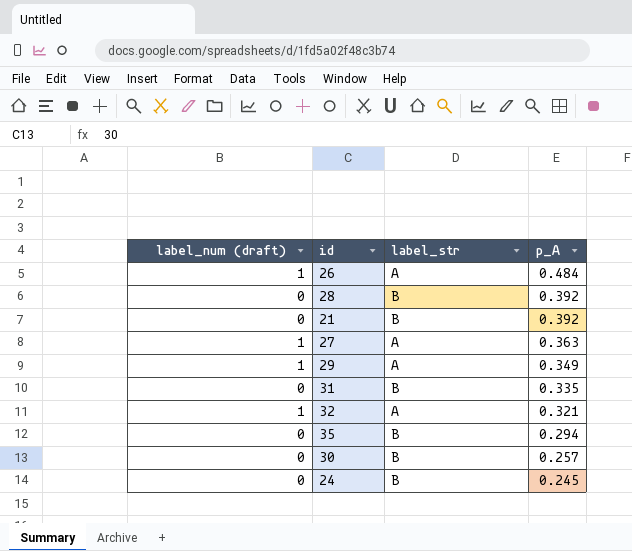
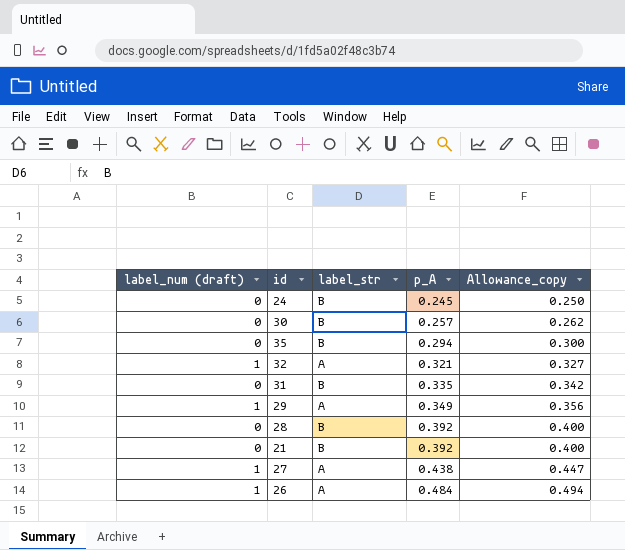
row order: p_A descending -> p_A ascending
column Allowance_copy | formula: none -> [p_A] * 1.02
27 | p_A: 0.363 -> 0.438

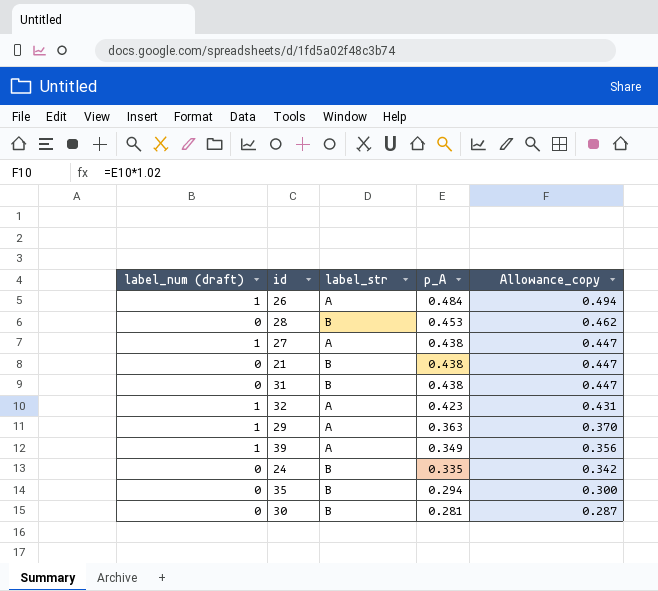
row order: p_A ascending -> p_A descending
28 | p_A: 0.392 -> 0.453
28 | Allowance_copy: 0.400 -> 0.462
21 | p_A: 0.392 -> 0.438
21 | Allowance_copy: 0.400 -> 0.447
31 | p_A: 0.335 -> 0.438
31 | Allowance_copy: 0.342 -> 0.447
32 | p_A: 0.321 -> 0.423
32 | Allowance_copy: 0.327 -> 0.431
29 | p_A: 0.349 -> 0.363
29 | Allowance_copy: 0.356 -> 0.370
row 39: none -> 1 | A | 0.349 | 0.356
24 | p_A: 0.245 -> 0.335
24 | Allowance_copy: 0.250 -> 0.342
30 | p_A: 0.257 -> 0.281
30 | Allowance_copy: 0.262 -> 0.287

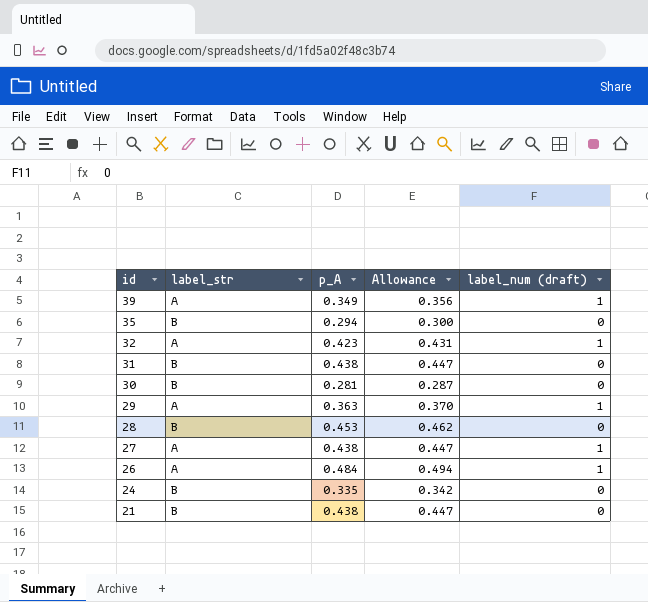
row order: p_A descending -> id descending
column name: Allowance_copy -> Allowance
column label_num (draft) | position: 1 -> 5

